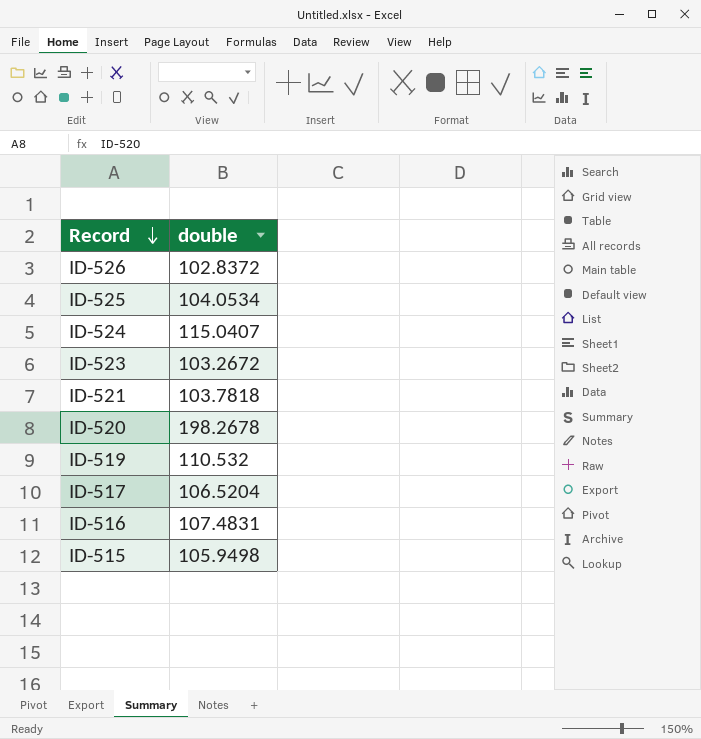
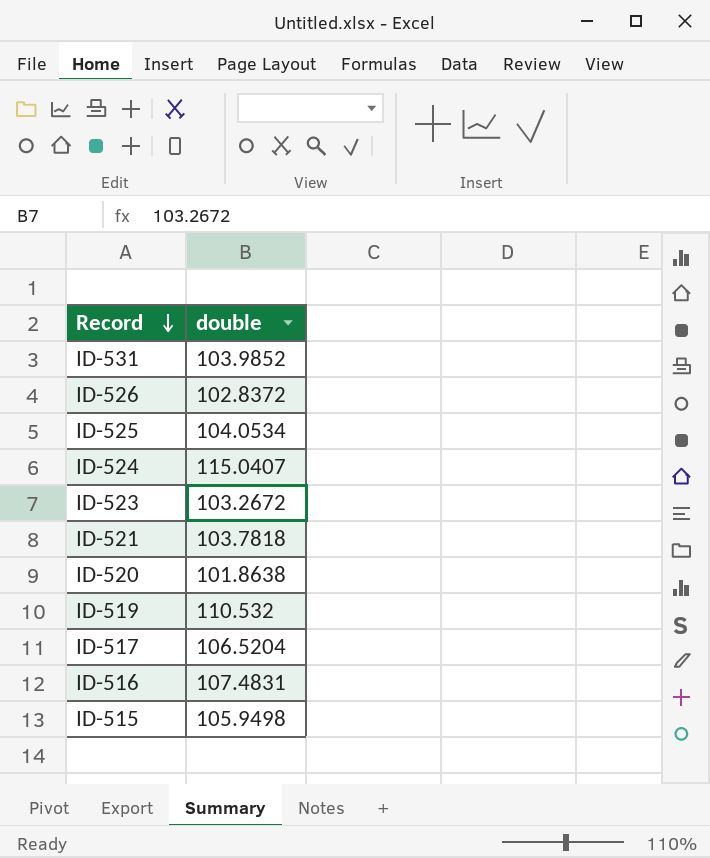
row ID-531: none -> 103.9852
ID-520 | double: 198.2678 -> 101.8638

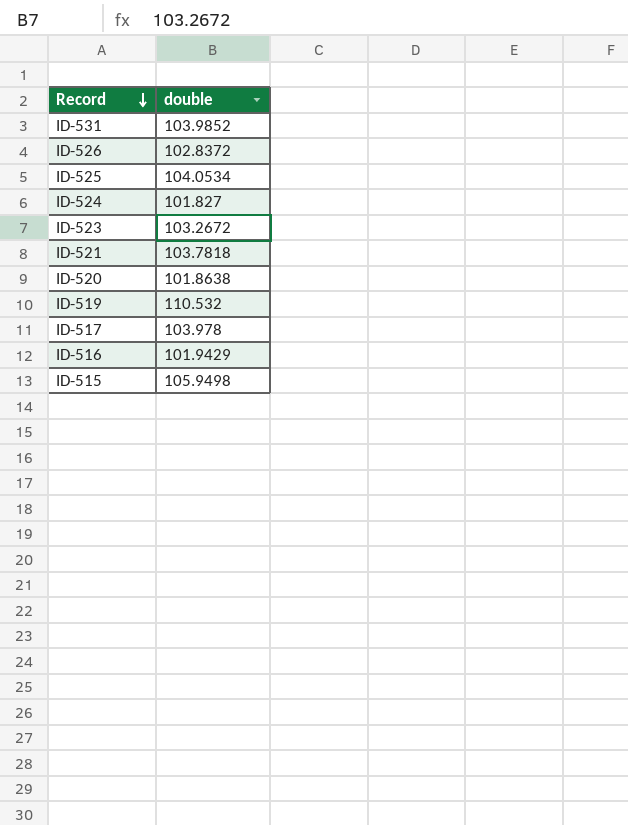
ID-524 | double: 115.0407 -> 101.827
ID-517 | double: 106.5204 -> 103.978
ID-516 | double: 107.4831 -> 101.9429

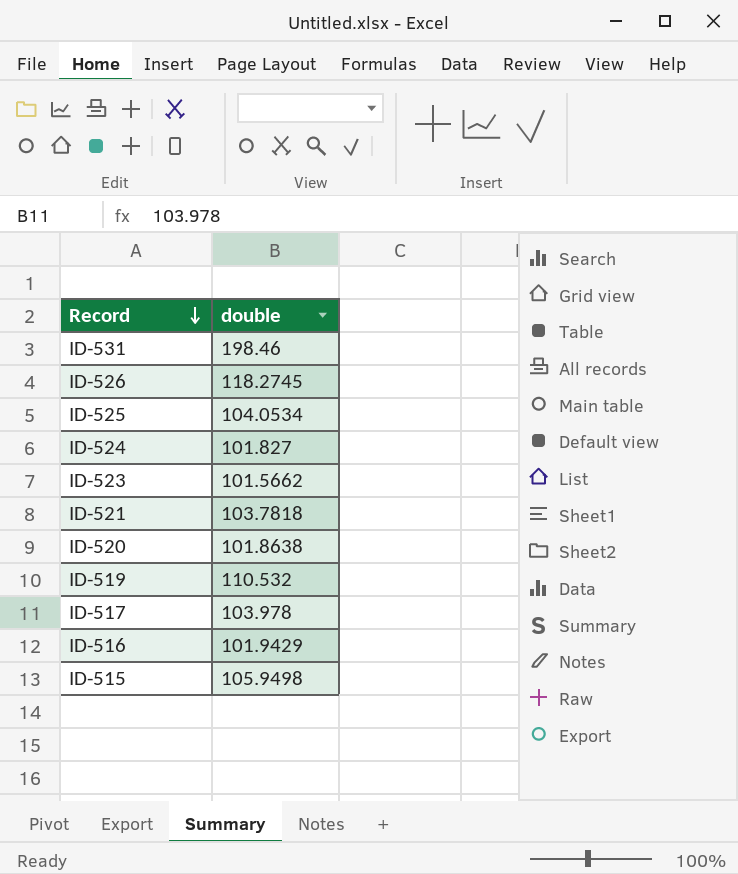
ID-531 | double: 103.9852 -> 198.46
ID-526 | double: 102.8372 -> 118.2745
ID-523 | double: 103.2672 -> 101.5662

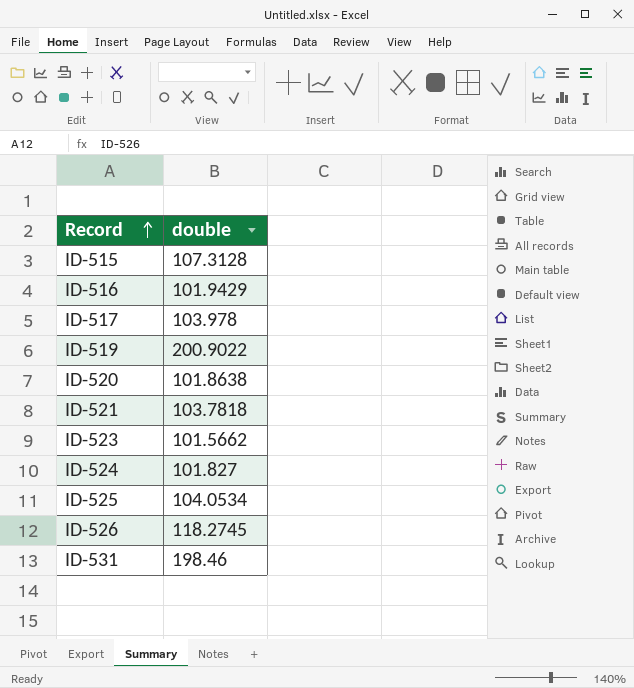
row order: Record descending -> Record ascending
ID-515 | double: 105.9498 -> 107.3128
ID-519 | double: 110.532 -> 200.9022

